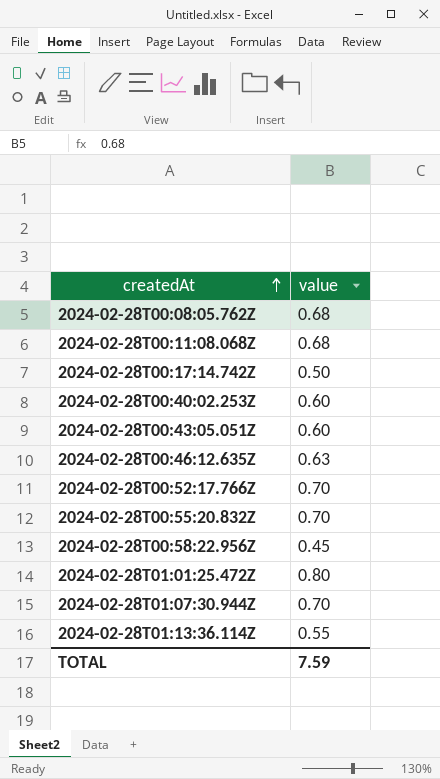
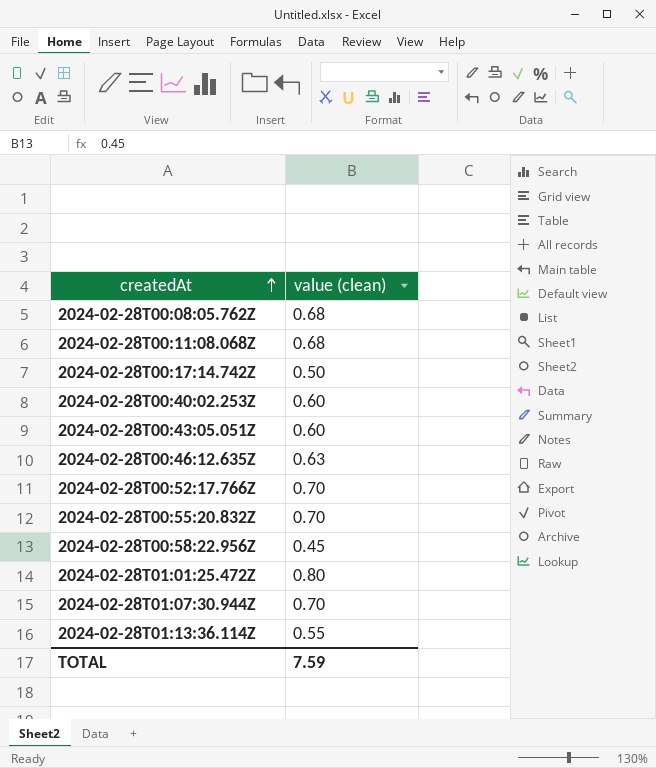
column name: value -> value (clean)

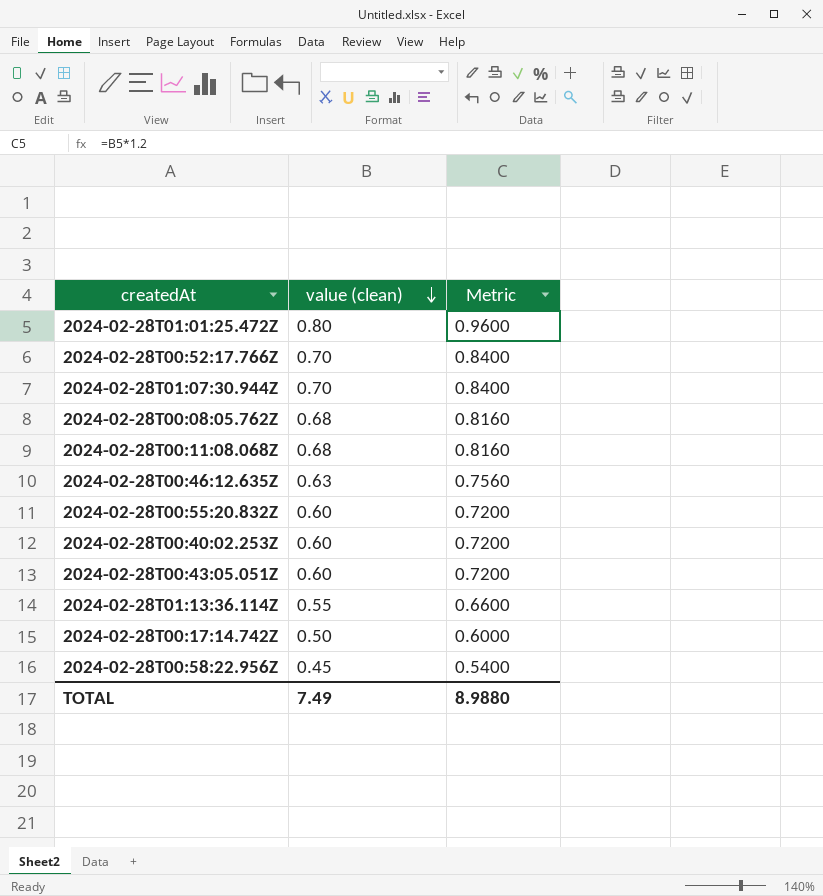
row order: createdAt ascending -> value (clean) descending
column Metric | formula: none -> [value (clean)] * 1.2
2024-02-28T00:55:20.832Z | value (clean): 0.70 -> 0.60
TOTAL | value (clean): 7.59 -> 7.49

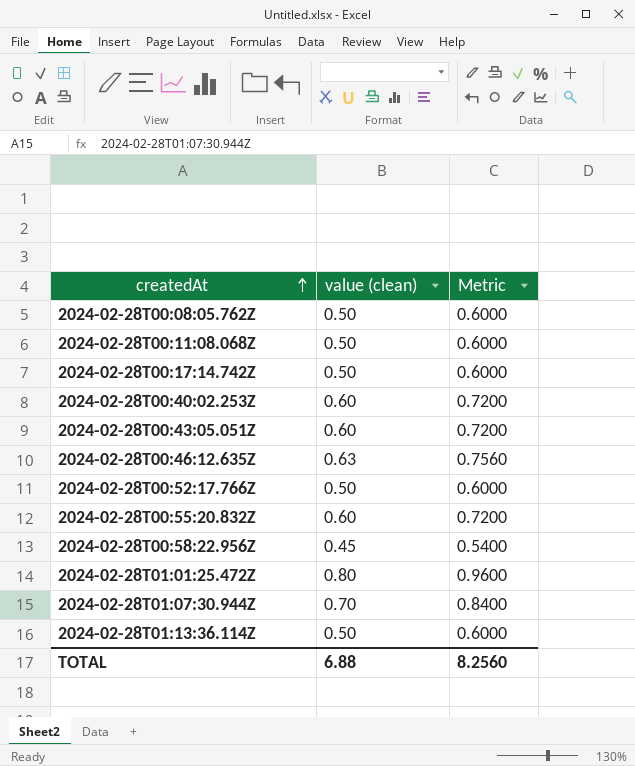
row order: value (clean) descending -> createdAt ascending
2024-02-28T00:08:05.762Z | value (clean): 0.68 -> 0.50
2024-02-28T00:08:05.762Z | Metric: 0.8160 -> 0.6000
2024-02-28T00:11:08.068Z | value (clean): 0.68 -> 0.50
2024-02-28T00:11:08.068Z | Metric: 0.8160 -> 0.6000
2024-02-28T00:52:17.766Z | value (clean): 0.70 -> 0.50
2024-02-28T00:52:17.766Z | Metric: 0.8400 -> 0.6000
2024-02-28T01:13:36.114Z | value (clean): 0.55 -> 0.50
2024-02-28T01:13:36.114Z | Metric: 0.6600 -> 0.6000
TOTAL | value (clean): 7.49 -> 6.88
TOTAL | Metric: 8.9880 -> 8.2560

